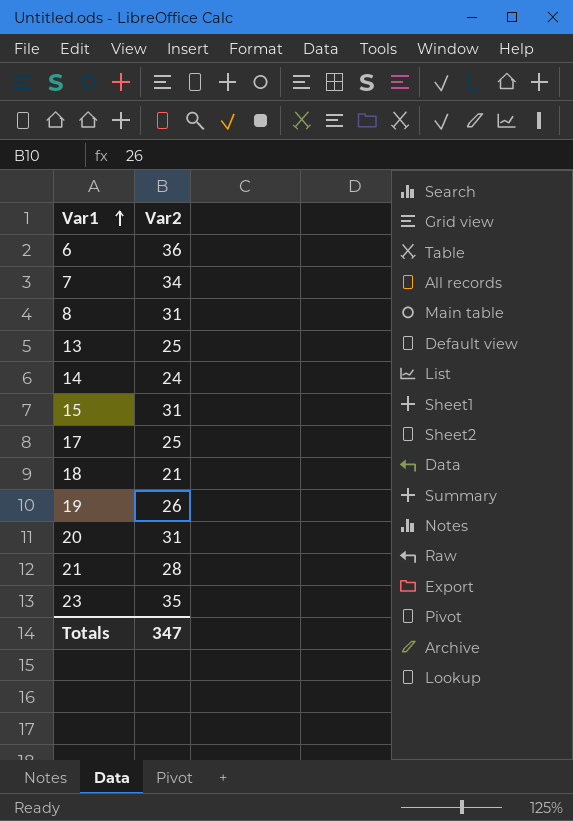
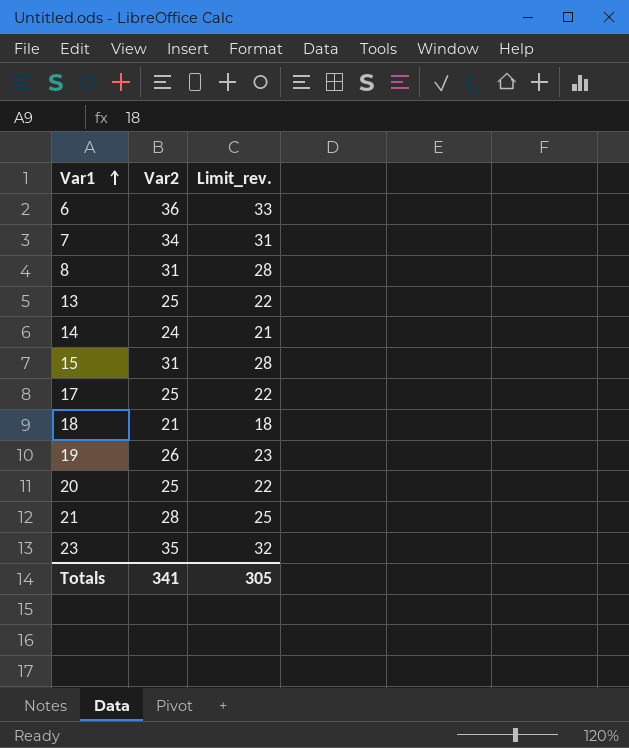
column Limit_rev. | formula: none -> [Var2] - 3
20 | Var2: 31 -> 25
Totals | Var2: 347 -> 341

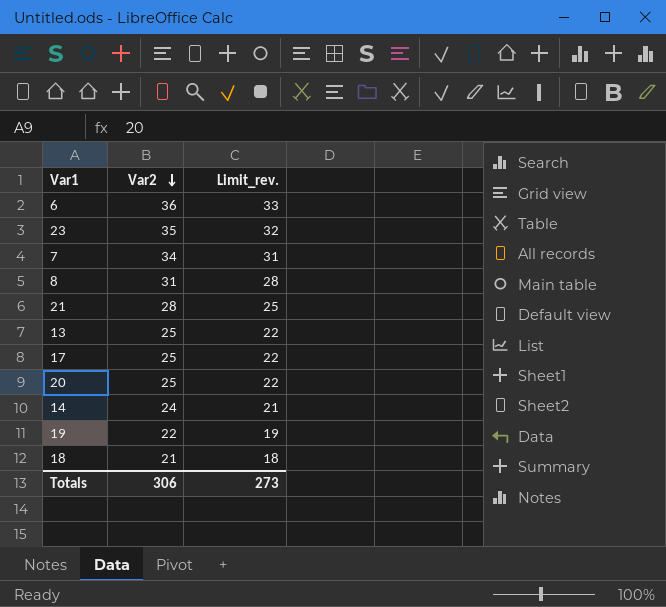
row order: Var1 ascending -> Var2 descending
row 15: 31 | 28 -> none
19 | Var2: 26 -> 22
19 | Limit_rev.: 23 -> 19
Totals | Var2: 341 -> 306
Totals | Limit_rev.: 305 -> 273

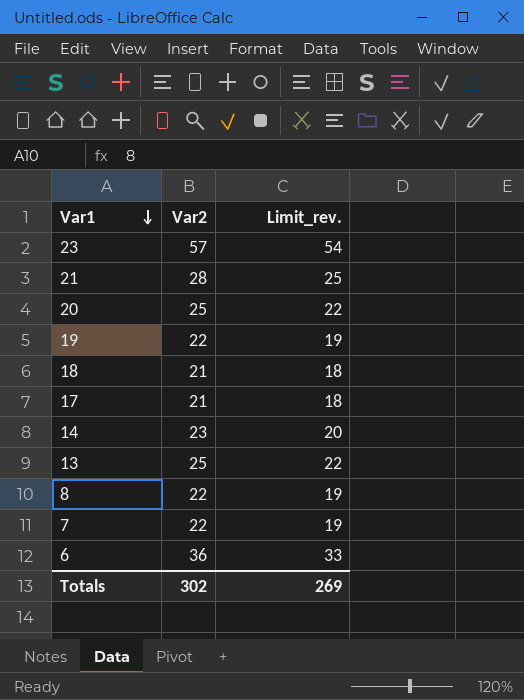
row order: Var2 descending -> Var1 descending
23 | Var2: 35 -> 57
23 | Limit_rev.: 32 -> 54
17 | Var2: 25 -> 21
17 | Limit_rev.: 22 -> 18
14 | Var2: 24 -> 23
14 | Limit_rev.: 21 -> 20
8 | Var2: 31 -> 22
8 | Limit_rev.: 28 -> 19
7 | Var2: 34 -> 22
7 | Limit_rev.: 31 -> 19
Totals | Var2: 306 -> 302
Totals | Limit_rev.: 273 -> 269

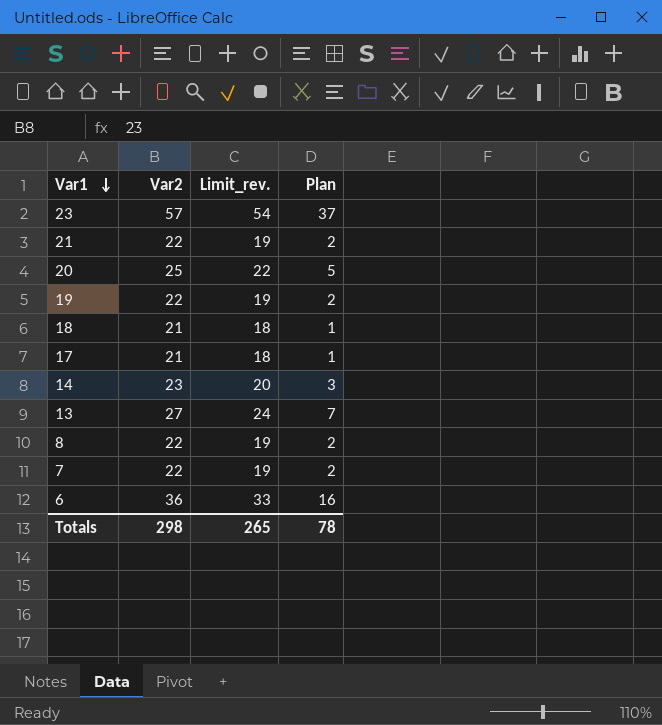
column Plan | formula: none -> [Var2] - 20
21 | Var2: 28 -> 22
21 | Limit_rev.: 25 -> 19
13 | Var2: 25 -> 27
13 | Limit_rev.: 22 -> 24
Totals | Var2: 302 -> 298
Totals | Limit_rev.: 269 -> 265

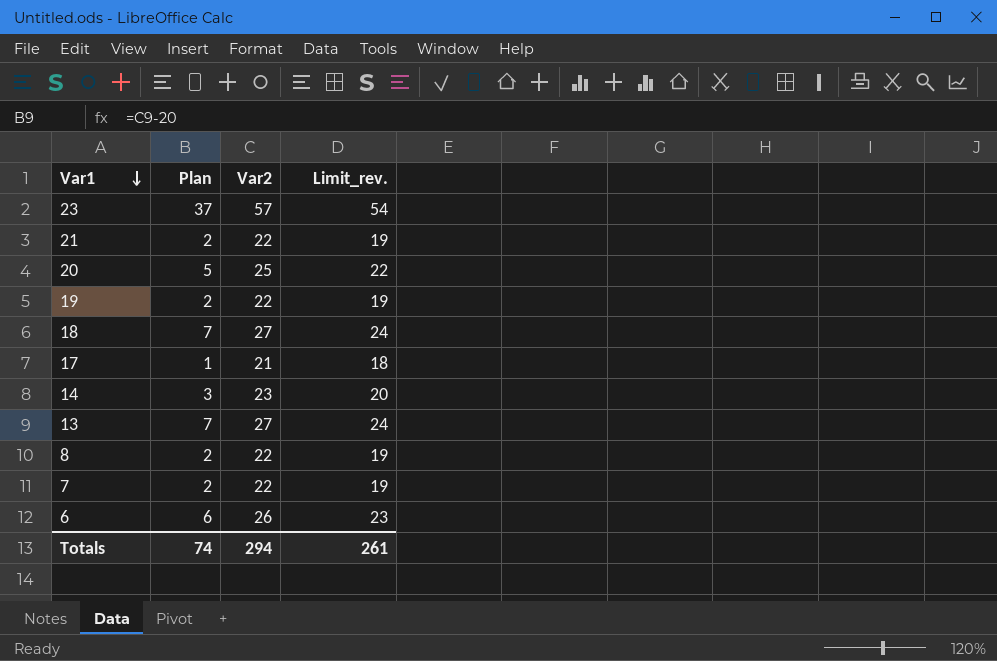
column Plan | position: 4 -> 2
18 | Plan: 1 -> 7
18 | Var2: 21 -> 27
18 | Limit_rev.: 18 -> 24
6 | Plan: 16 -> 6
6 | Var2: 36 -> 26
6 | Limit_rev.: 33 -> 23
Totals | Plan: 78 -> 74
Totals | Var2: 298 -> 294
Totals | Limit_rev.: 265 -> 261

